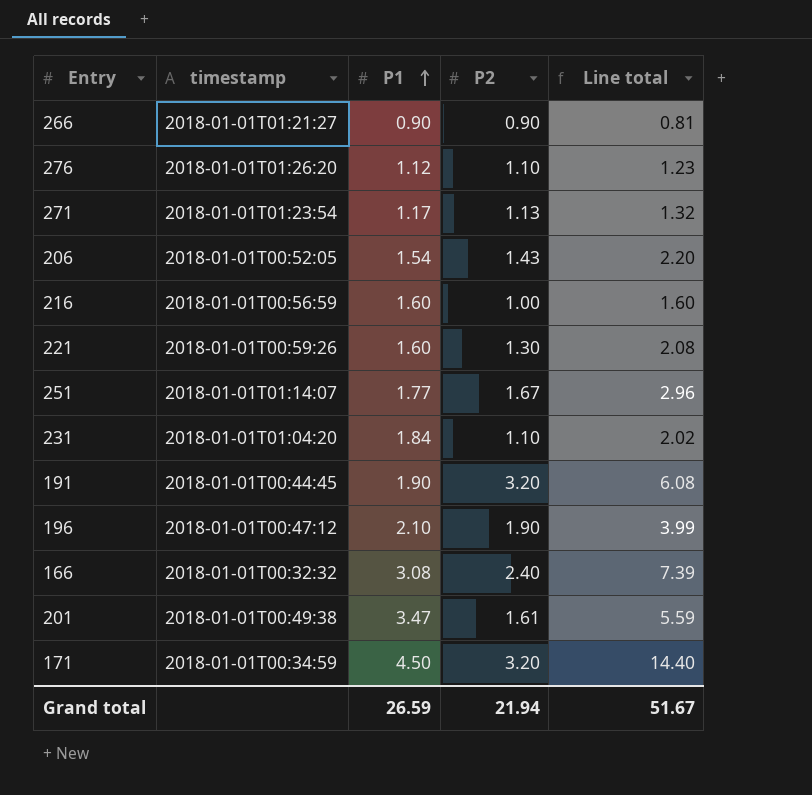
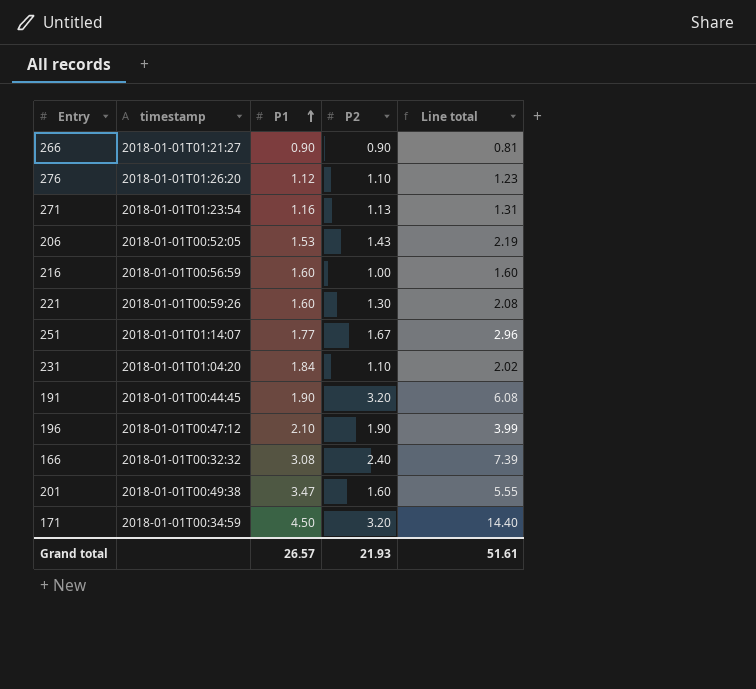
271 | P1: 1.17 -> 1.16
271 | Line total: 1.32 -> 1.31
206 | P1: 1.54 -> 1.53
206 | Line total: 2.20 -> 2.19
201 | P2: 1.61 -> 1.60
201 | Line total: 5.59 -> 5.55
Grand total | P1: 26.59 -> 26.57
Grand total | P2: 21.94 -> 21.93
Grand total | Line total: 51.67 -> 51.61

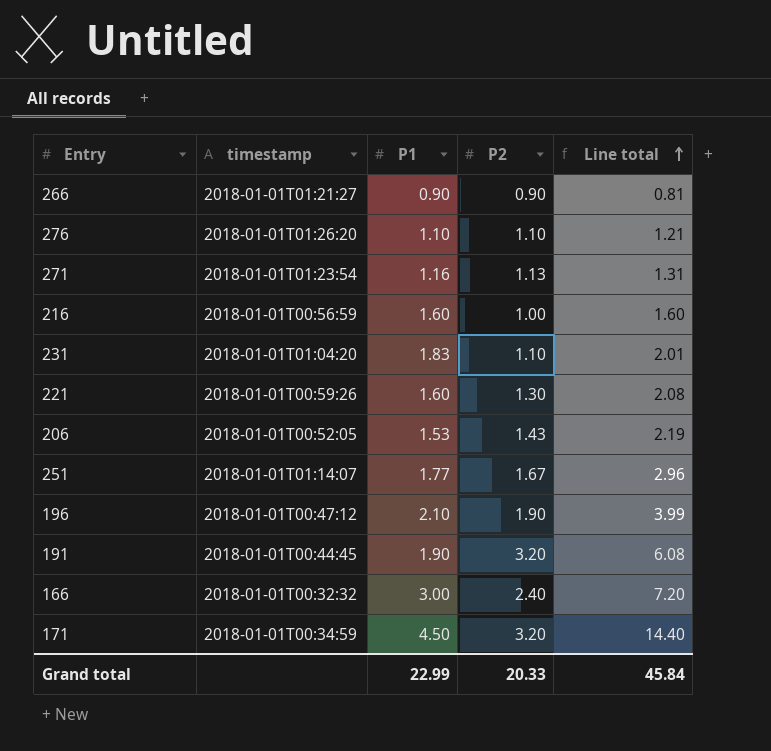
row order: P1 ascending -> Line total ascending
row 201: 2018-01-01T00:49:38 | 3.47 | 1.60 | 5.55 -> none
276 | P1: 1.12 -> 1.10
276 | Line total: 1.23 -> 1.21
231 | P1: 1.84 -> 1.83
231 | Line total: 2.02 -> 2.01
166 | P1: 3.08 -> 3.00
166 | Line total: 7.39 -> 7.20
Grand total | P1: 26.57 -> 22.99
Grand total | P2: 21.93 -> 20.33
Grand total | Line total: 51.61 -> 45.84

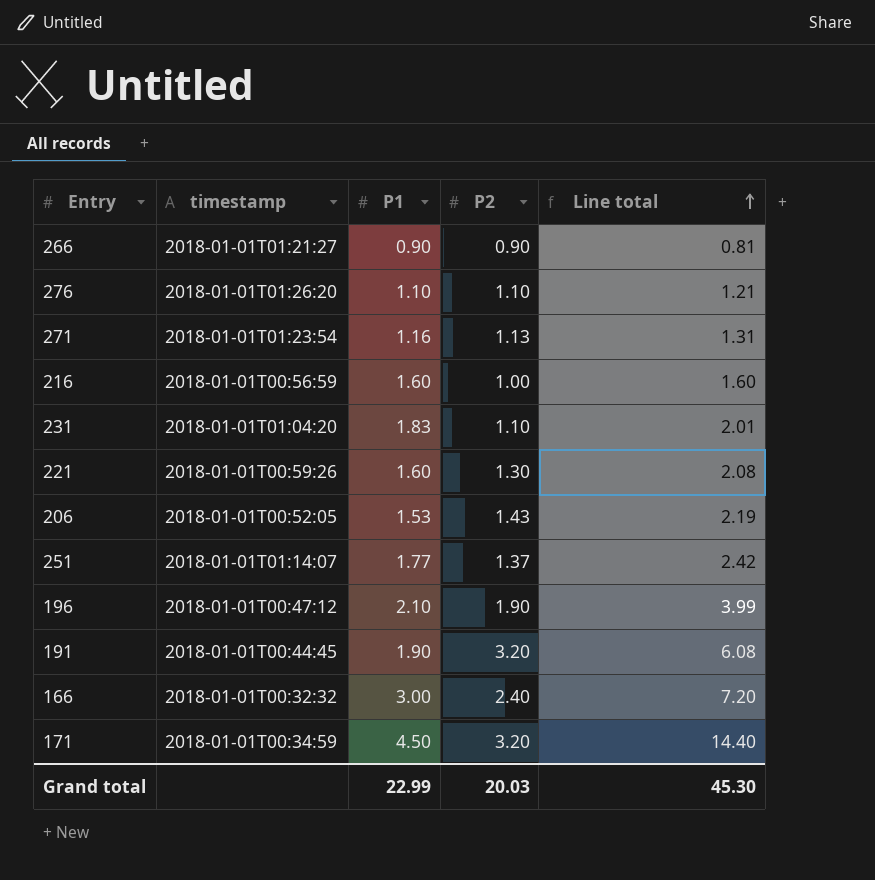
251 | P2: 1.67 -> 1.37
251 | Line total: 2.96 -> 2.42
Grand total | P2: 20.33 -> 20.03
Grand total | Line total: 45.84 -> 45.30

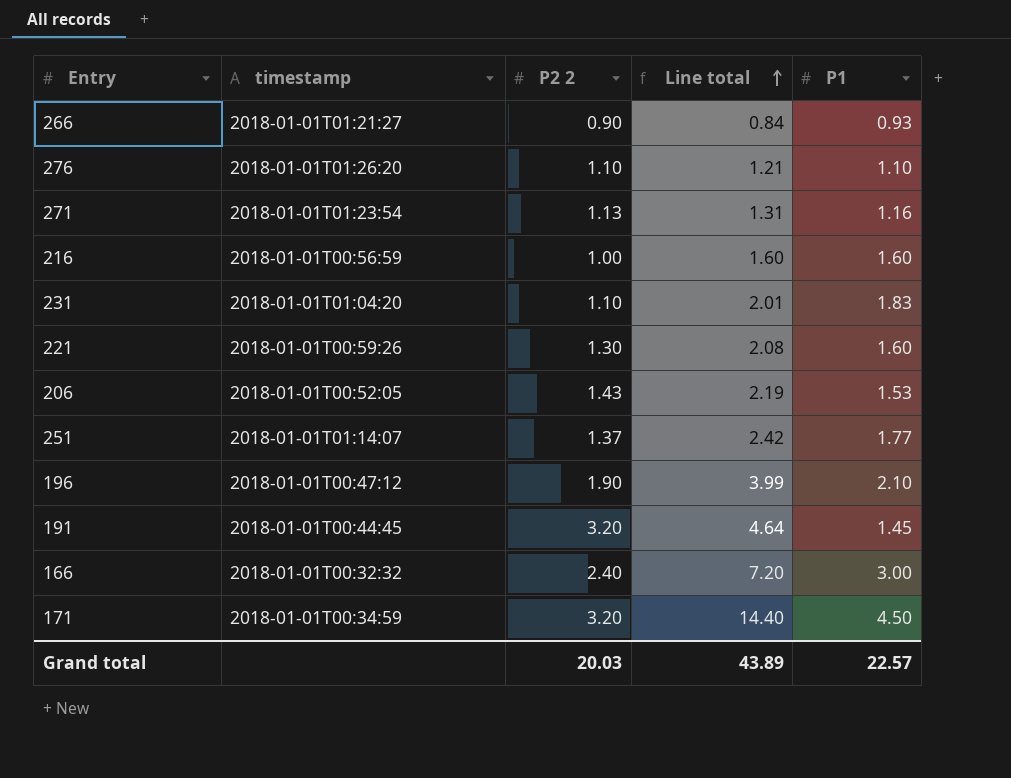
column name: P2 -> P2 2
column P1 | position: 3 -> 5
266 | Line total: 0.81 -> 0.84
266 | P1: 0.90 -> 0.93
191 | Line total: 6.08 -> 4.64
191 | P1: 1.90 -> 1.45
Grand total | Line total: 45.30 -> 43.89
Grand total | P1: 22.99 -> 22.57

